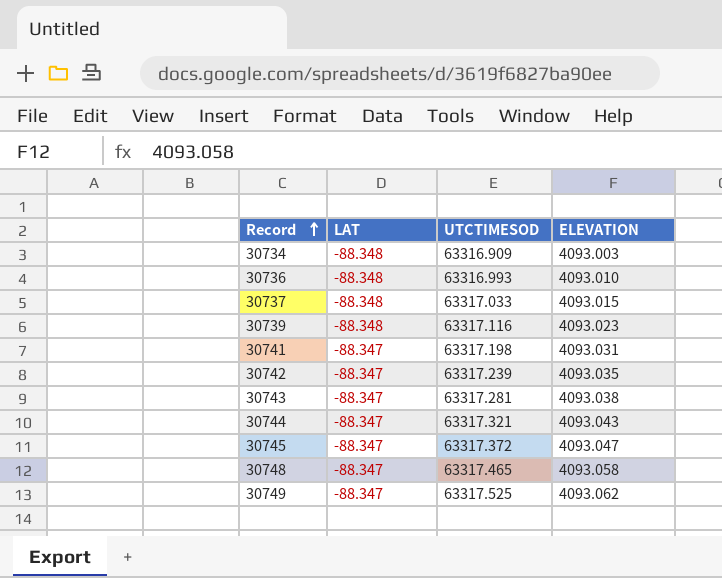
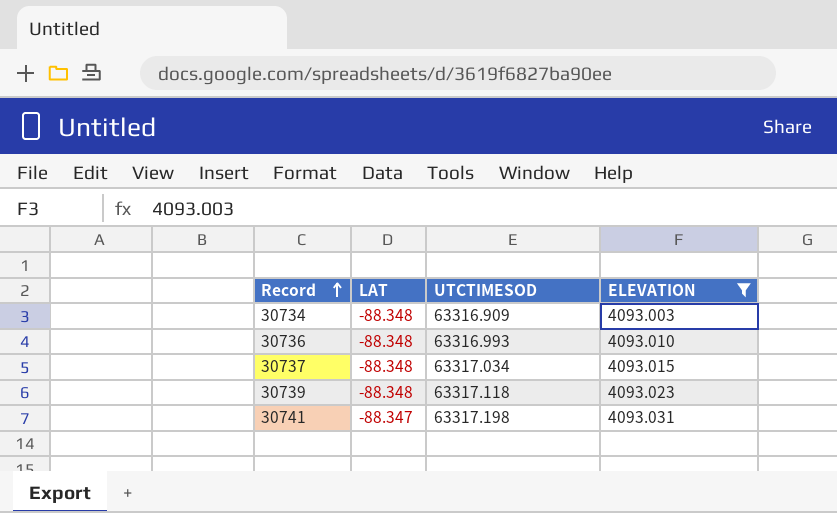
filter: none -> ELEVATION <= 4093.031
30737 | UTCTIMESOD: 63317.033 -> 63317.034
30739 | UTCTIMESOD: 63317.116 -> 63317.118

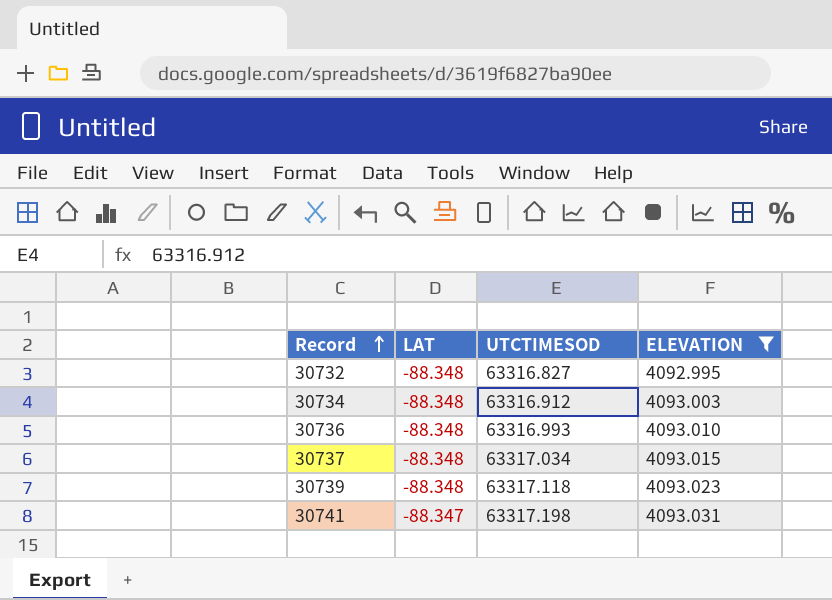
row 30732: none -> -88.348 | 63316.827 | 4092.995
30734 | UTCTIMESOD: 63316.909 -> 63316.912

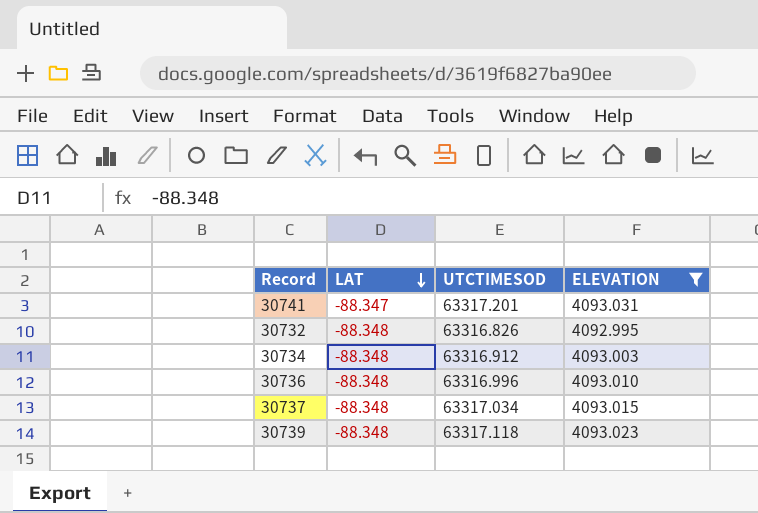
row order: Record ascending -> LAT descending
30741 | UTCTIMESOD: 63317.198 -> 63317.201
30732 | UTCTIMESOD: 63316.827 -> 63316.826
30736 | UTCTIMESOD: 63316.993 -> 63316.996

